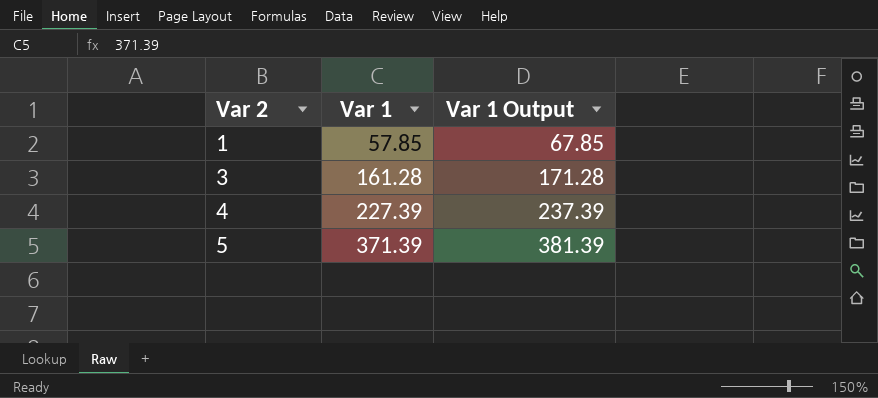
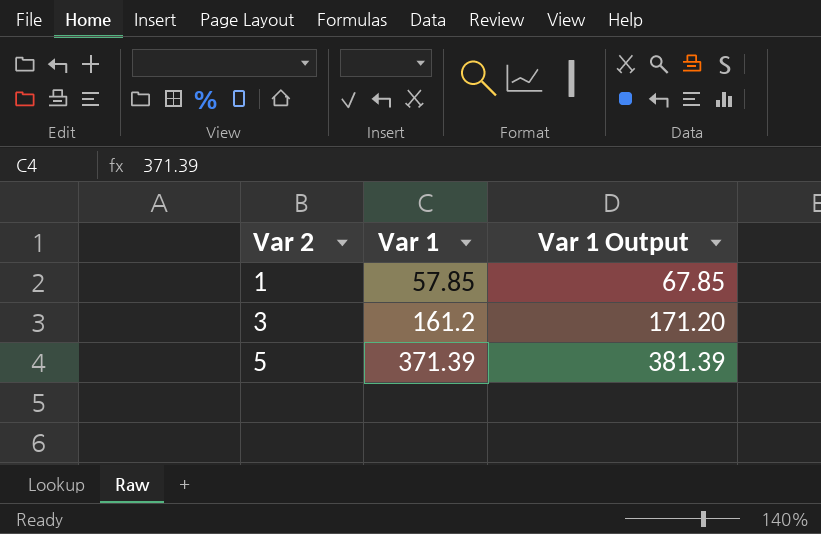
row 4: 227.39 | 237.39 -> none
3 | Var 1: 161.28 -> 161.2
3 | Var 1 Output: 171.28 -> 171.20

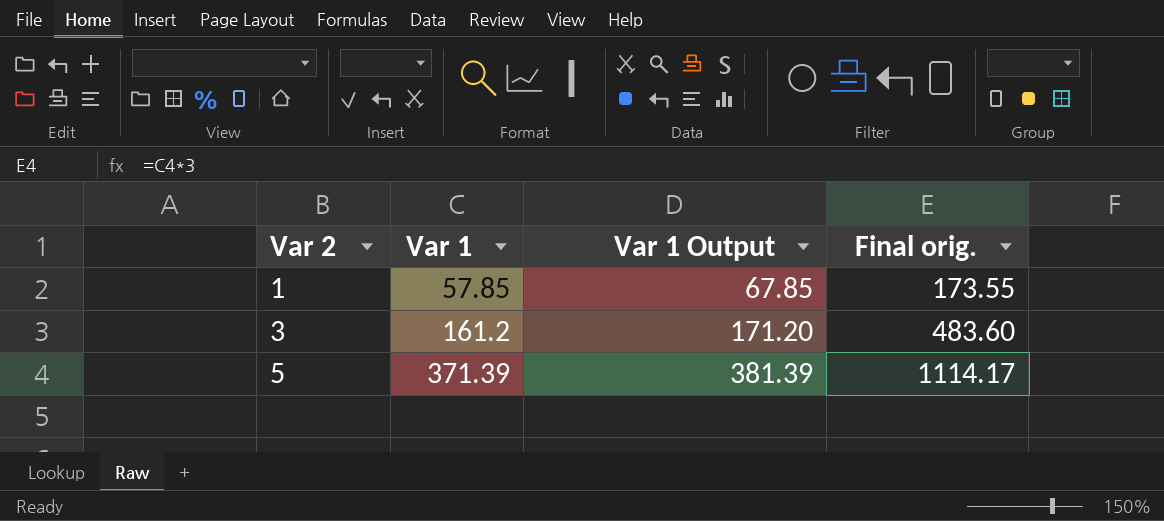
column Final orig. | formula: none -> [Var 1] * 3

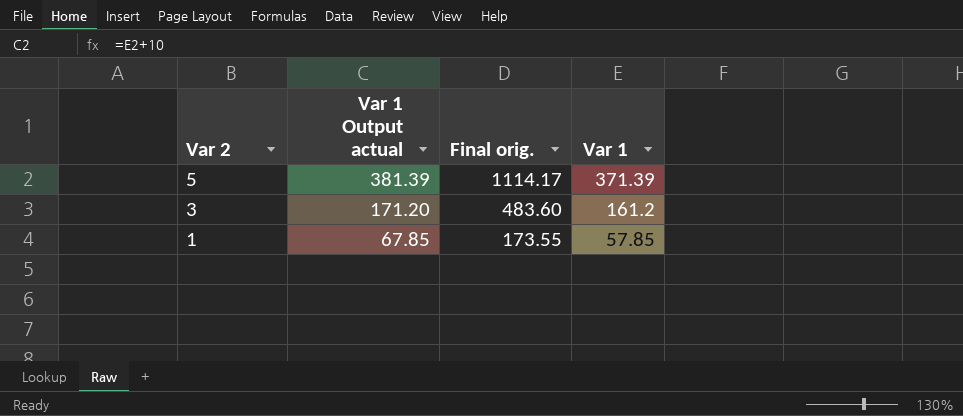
row order: Var 2 ascending -> Var 2 descending
column name: Var 1 Output -> Var 1 Output actual
column Var 1 | position: 2 -> 4

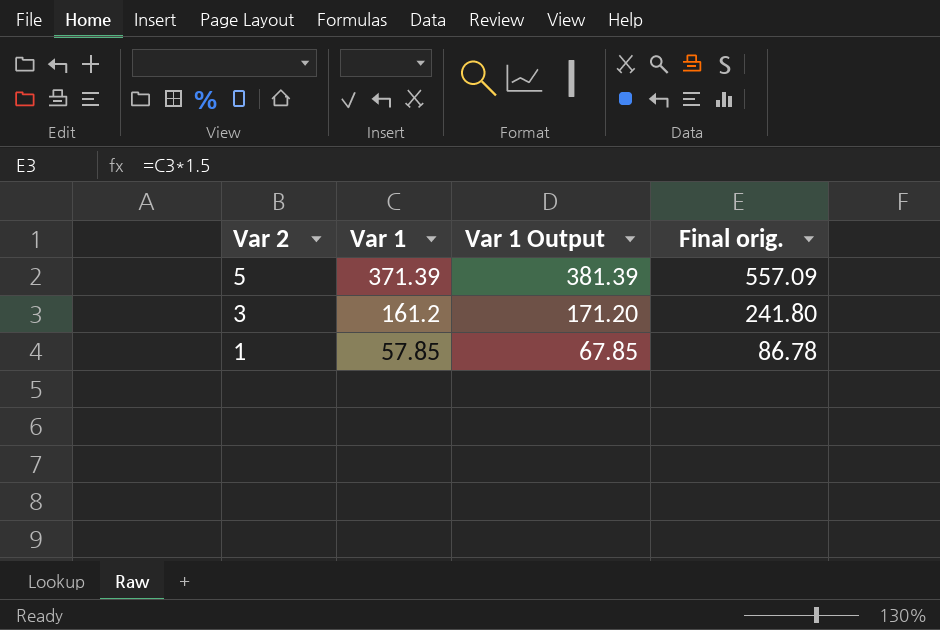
column Var 1 | position: 4 -> 2
column name: Var 1 Output actual -> Var 1 Output
column Final orig. | formula: [Var 1] * 3 -> [Var 1] * 1.5

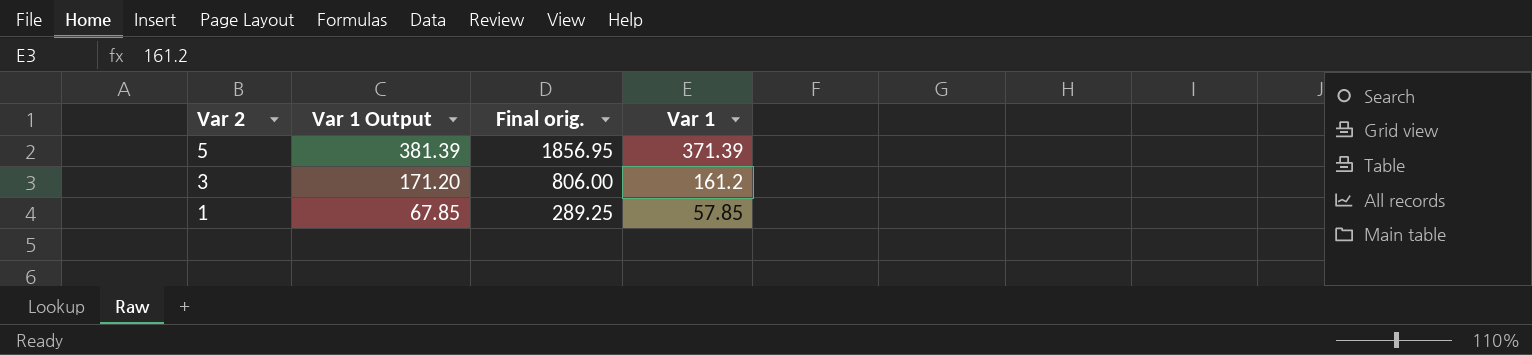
column Final orig. | formula: [Var 1] * 1.5 -> [Var 1] * 5
column Var 1 | position: 2 -> 4

